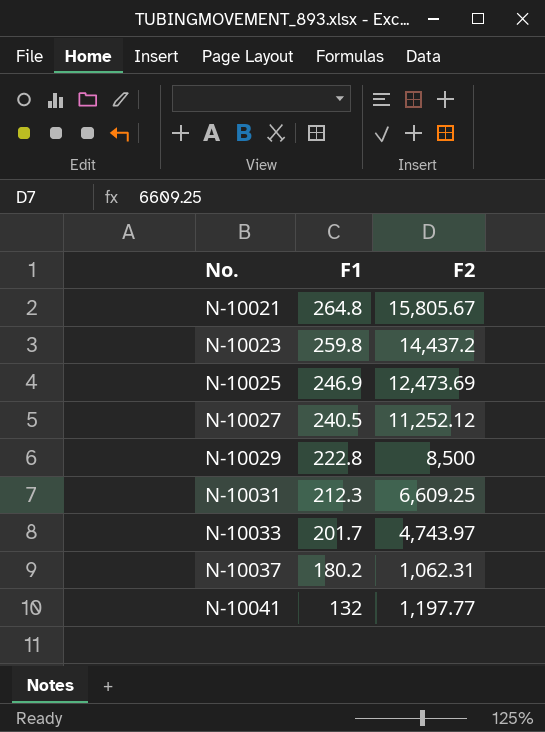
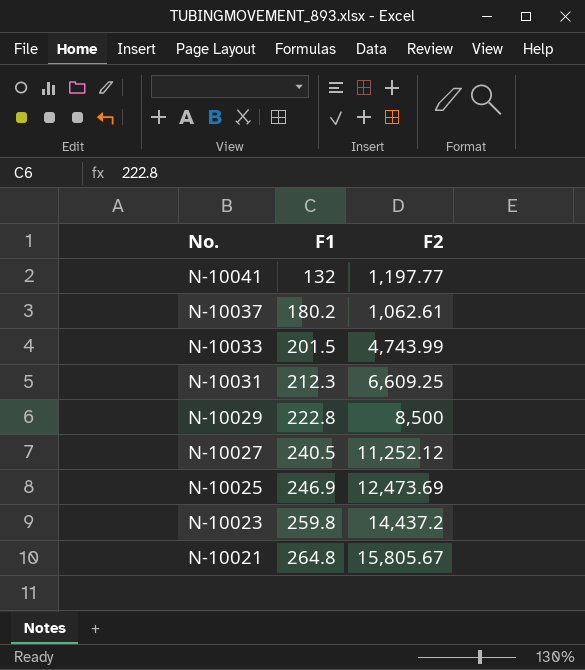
row order: No. ascending -> No. descending
N-10037 | F2: 1,062.31 -> 1,062.61
N-10033 | F1: 201.7 -> 201.5
N-10033 | F2: 4,743.97 -> 4,743.99

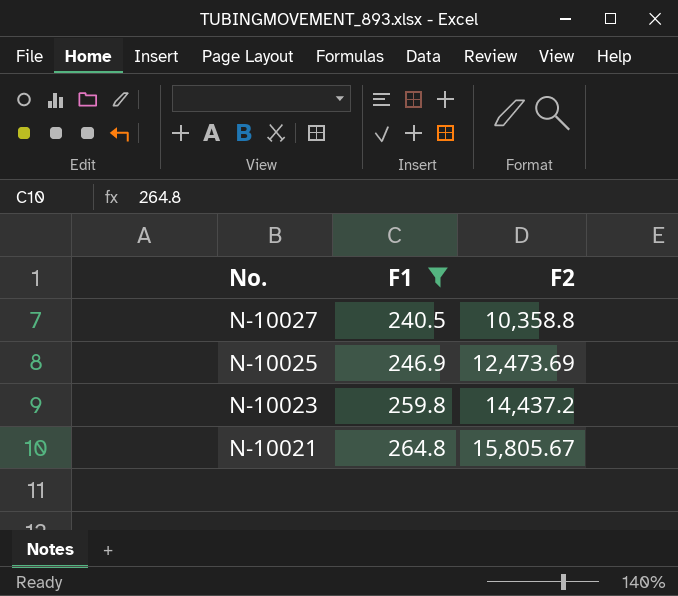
filter: none -> F1 >= 240.5
N-10027 | F2: 11,252.12 -> 10,358.8

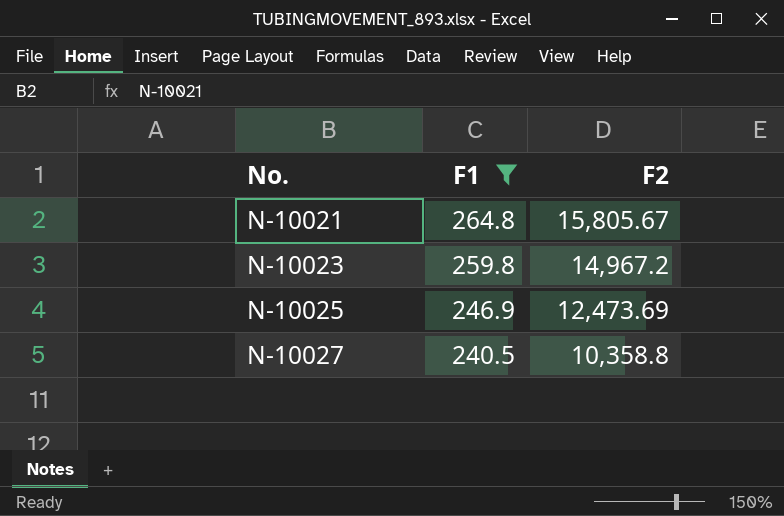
row order: No. descending -> No. ascending
N-10023 | F2: 14,437.2 -> 14,967.2

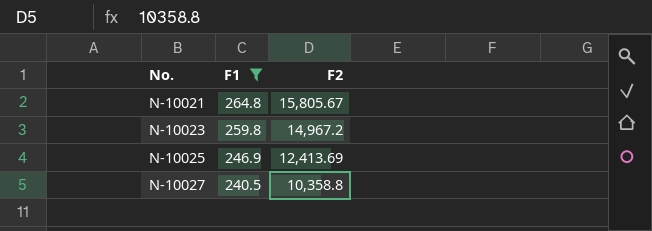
N-10025 | F2: 12,473.69 -> 12,413.69

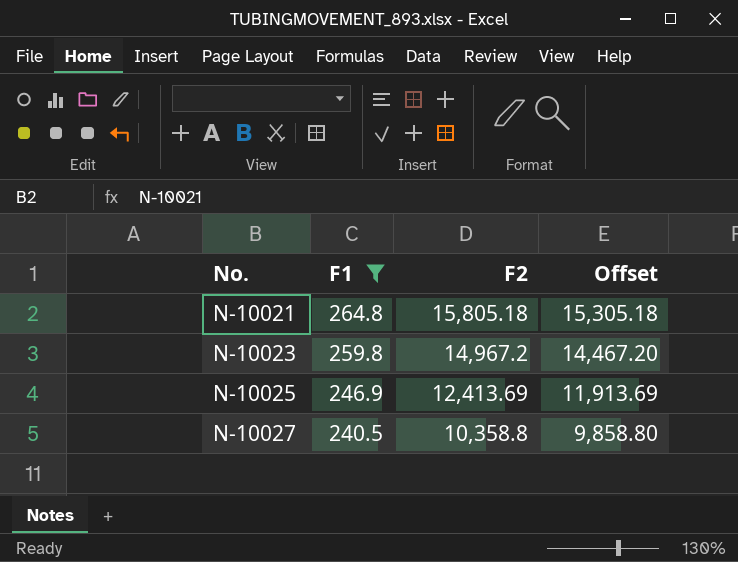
column Offset | formula: none -> [F2] - 500
N-10021 | F2: 15,805.67 -> 15,805.18

